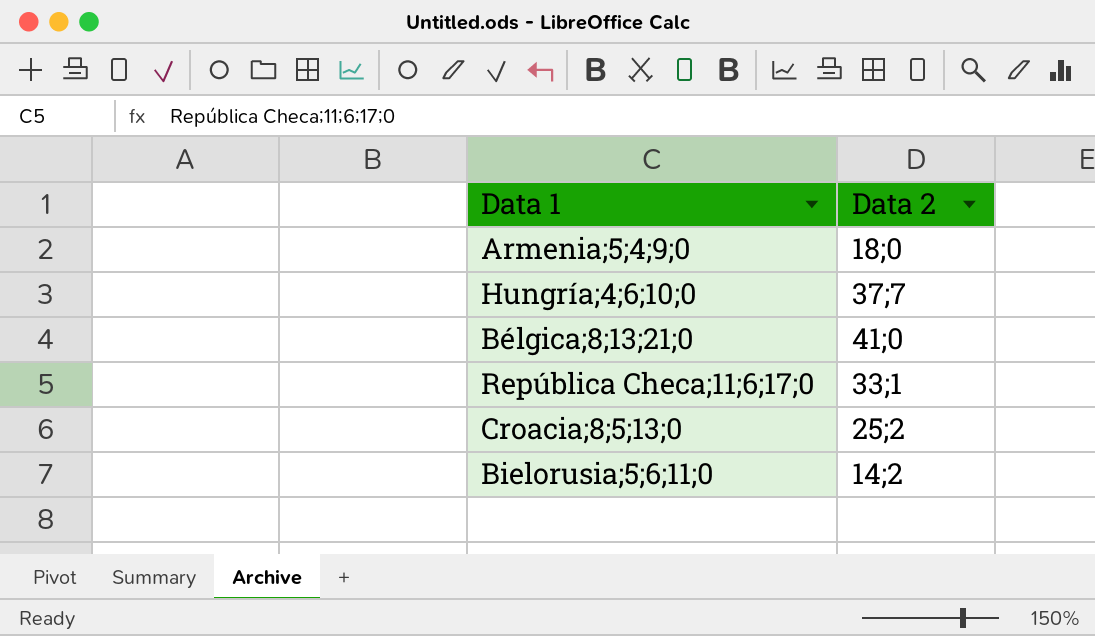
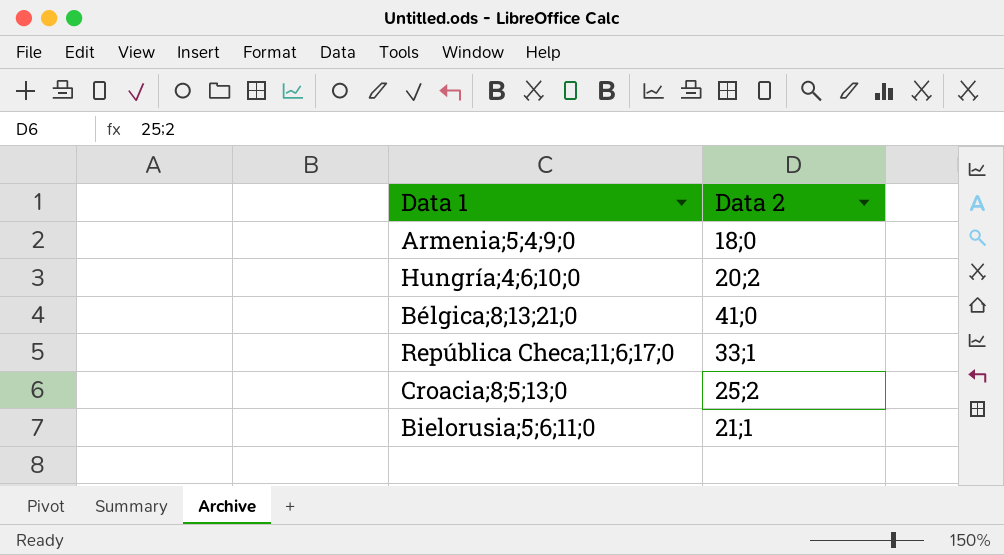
Hungría;4;6;10;0 | Data 2: 37;7 -> 20;2
Bielorusia;5;6;11;0 | Data 2: 14;2 -> 21;1

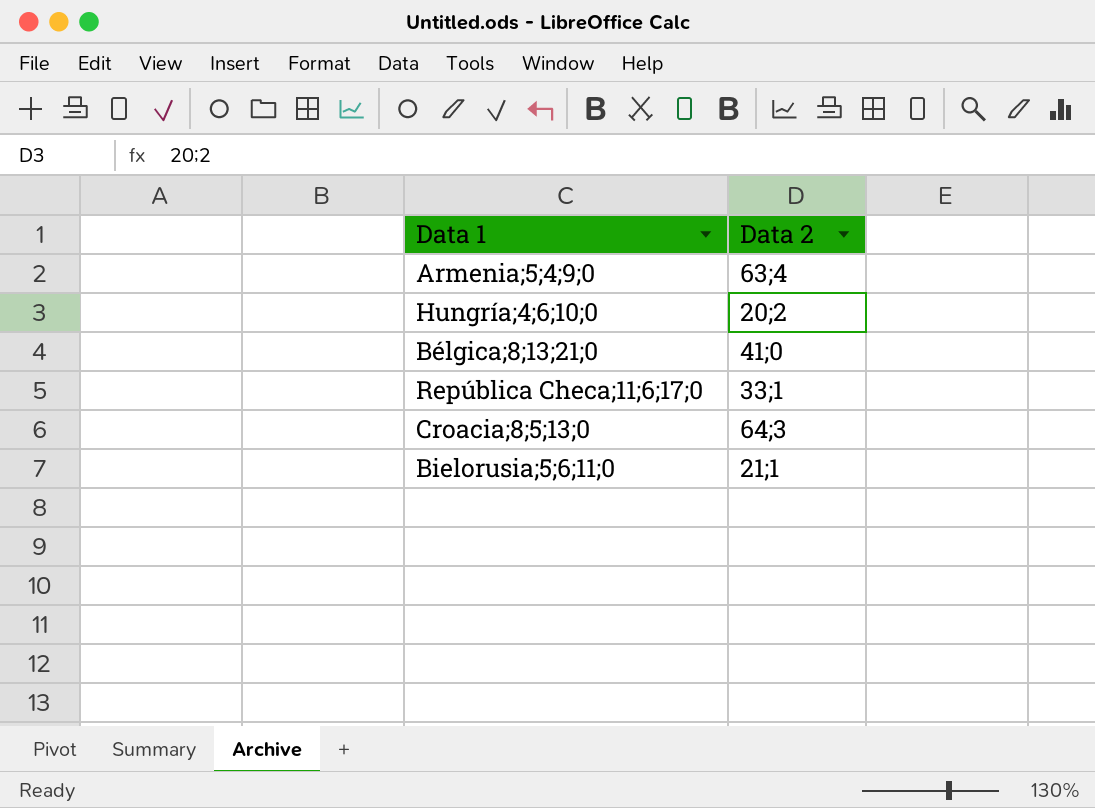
Armenia;5;4;9;0 | Data 2: 18;0 -> 63;4
Croacia;8;5;13;0 | Data 2: 25;2 -> 64;3

